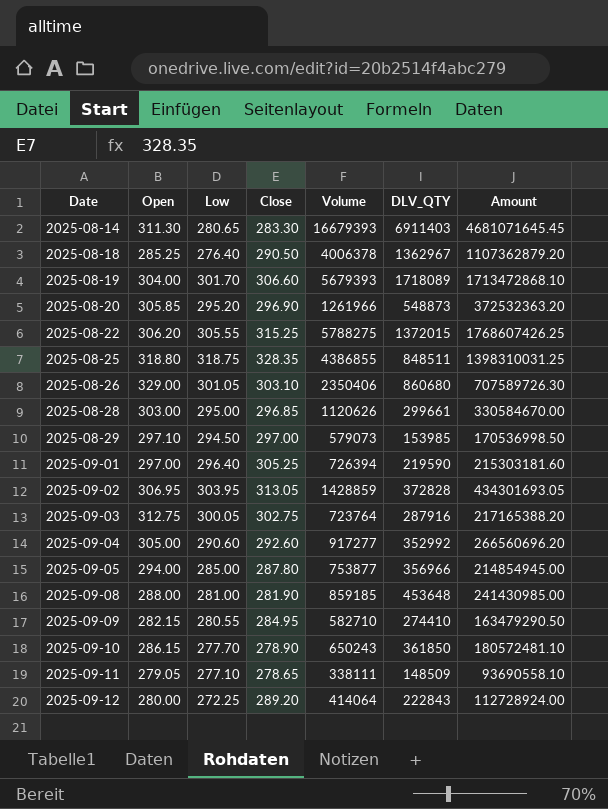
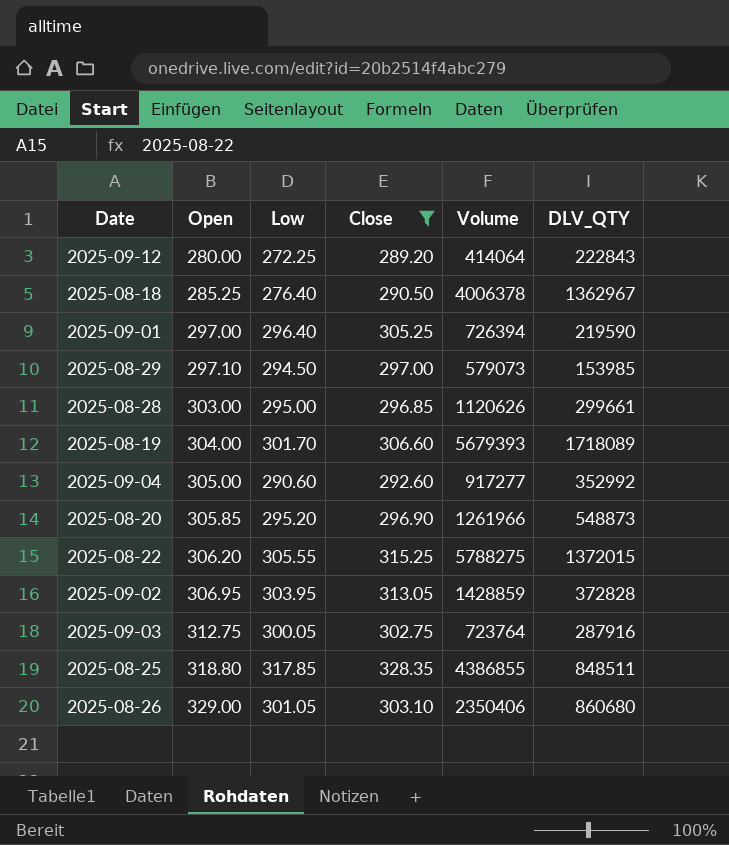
filter: none -> Close >= 289.20
row order: Date ascending -> Open ascending
column Amount | formula: [Low] * [Volume] -> none
2025-08-25 | Low: 318.75 -> 317.85

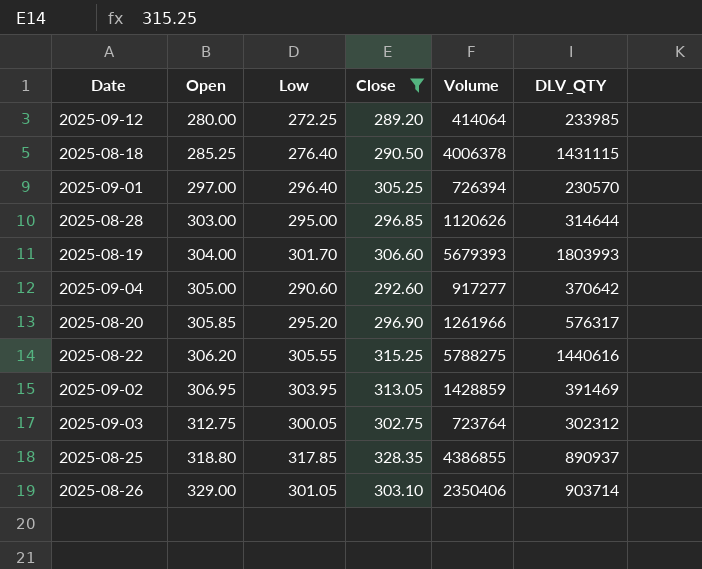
row 2025-08-29: 297.10 | 294.50 | 297.00 | 579073 | 153985 -> none
2025-09-12 | DLV_QTY: 222843 -> 233985
2025-08-18 | DLV_QTY: 1362967 -> 1431115
2025-09-01 | DLV_QTY: 219590 -> 230570
2025-08-28 | DLV_QTY: 299661 -> 314644
2025-08-19 | DLV_QTY: 1718089 -> 1803993
2025-09-04 | DLV_QTY: 352992 -> 370642
2025-08-20 | DLV_QTY: 548873 -> 576317
2025-08-22 | DLV_QTY: 1372015 -> 1440616
2025-09-02 | DLV_QTY: 372828 -> 391469
2025-09-03 | DLV_QTY: 287916 -> 302312
2025-08-25 | DLV_QTY: 848511 -> 890937
2025-08-26 | DLV_QTY: 860680 -> 903714

